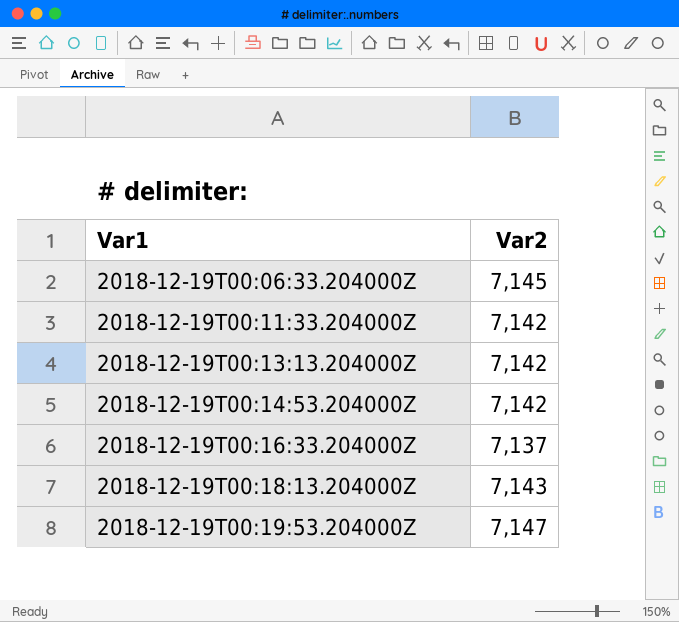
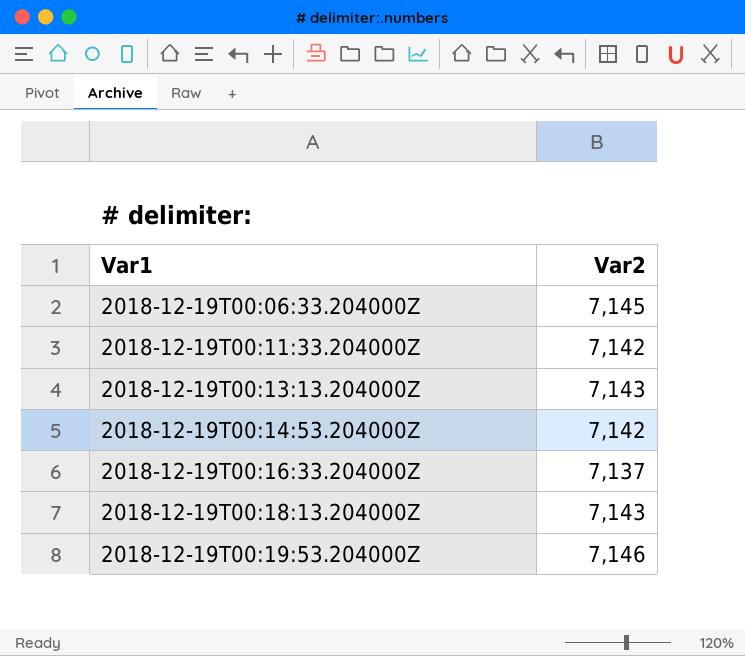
2018-12-19T00:13:13.204000Z | Var2: 7,142 -> 7,143
2018-12-19T00:19:53.204000Z | Var2: 7,147 -> 7,146

